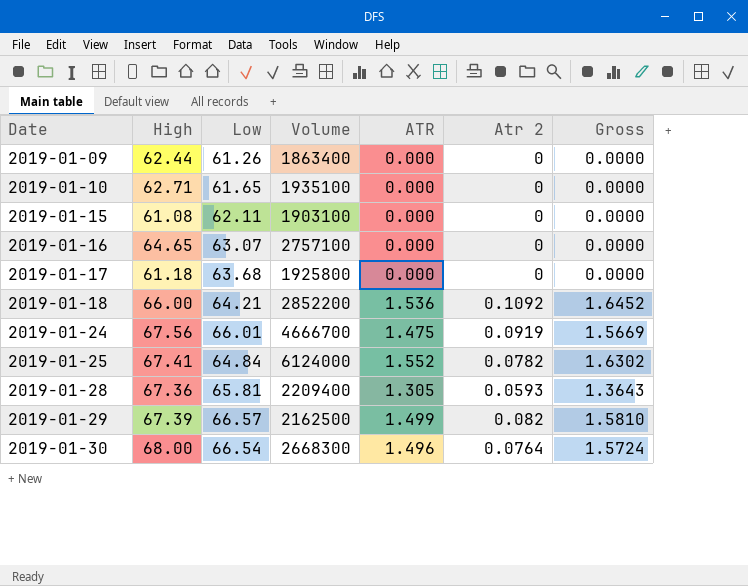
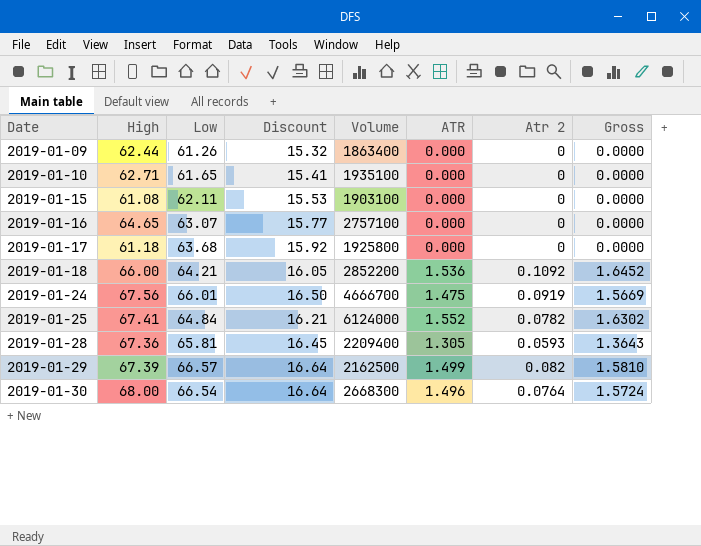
column Discount | formula: none -> [Low] * 0.25

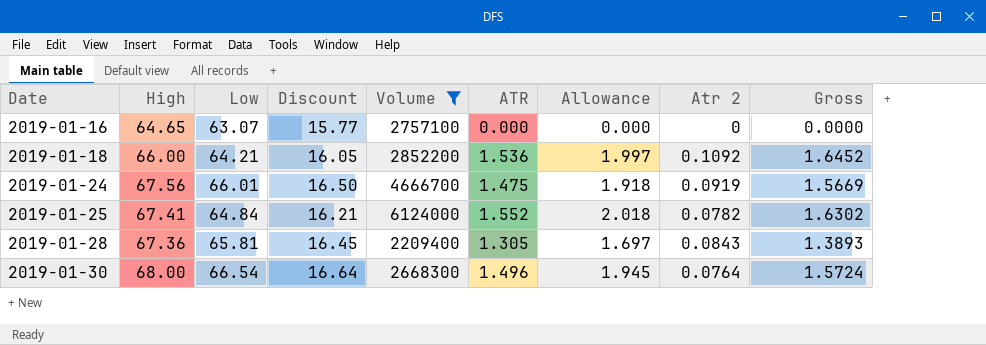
filter: none -> Volume >= 2209400
column Allowance | formula: none -> [ATR] * 1.3
2019-01-28 | Atr 2: 0.0593 -> 0.0843
2019-01-28 | Gross: 1.3643 -> 1.3893

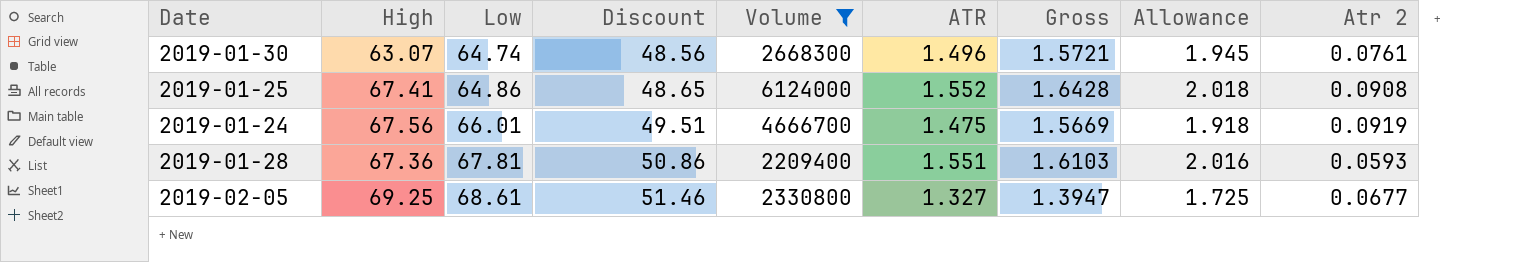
row order: Date ascending -> Low ascending
column Discount | formula: [Low] * 0.25 -> [Low] * 0.75
column Gross | position: 9 -> 7
row 2019-01-16: 64.65 | 63.07 | 15.77 | 2757100 | 0.000 | 0.000 | 0 | 0.0000 -> none
row 2019-01-18: 66.00 | 64.21 | 16.05 | 2852200 | 1.536 | 1.997 | 0.1092 | 1.6452 -> none
2019-01-30 | High: 68.00 -> 63.07
2019-01-30 | Low: 66.54 -> 64.74
2019-01-30 | Gross: 1.5724 -> 1.5721
2019-01-30 | Atr 2: 0.0764 -> 0.0761
2019-01-25 | Low: 64.84 -> 64.86
2019-01-25 | Gross: 1.6302 -> 1.6428
2019-01-25 | Atr 2: 0.0782 -> 0.0908
2019-01-28 | Low: 65.81 -> 67.81
2019-01-28 | ATR: 1.305 -> 1.551
2019-01-28 | Gross: 1.3893 -> 1.6103
2019-01-28 | Allowance: 1.697 -> 2.016
2019-01-28 | Atr 2: 0.0843 -> 0.0593
row 2019-02-05: none -> 69.25 | 68.61 | 51.46 | 2330800 | 1.327 | 1.3947 | 1.725 | 0.0677

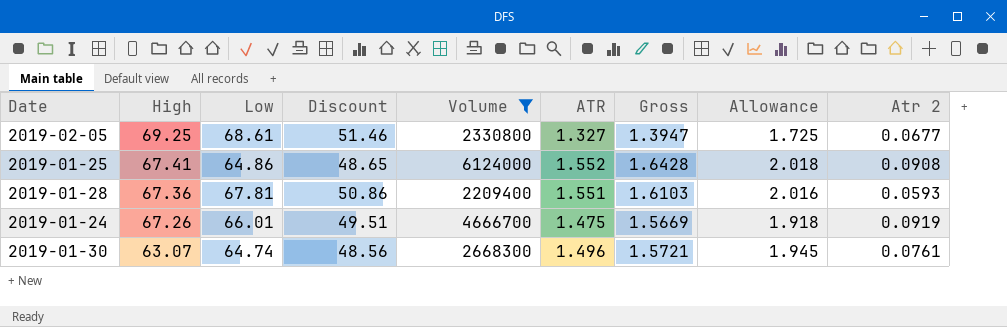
row order: Low ascending -> High descending
2019-01-24 | High: 67.56 -> 67.26

